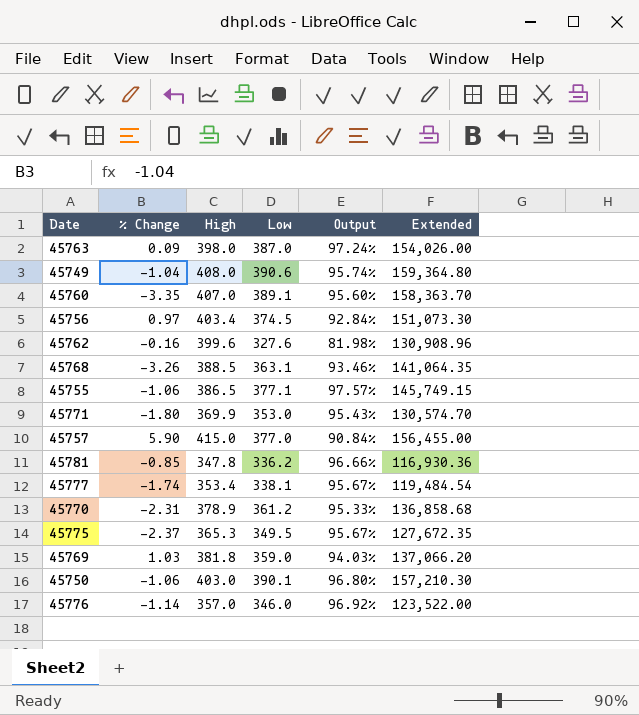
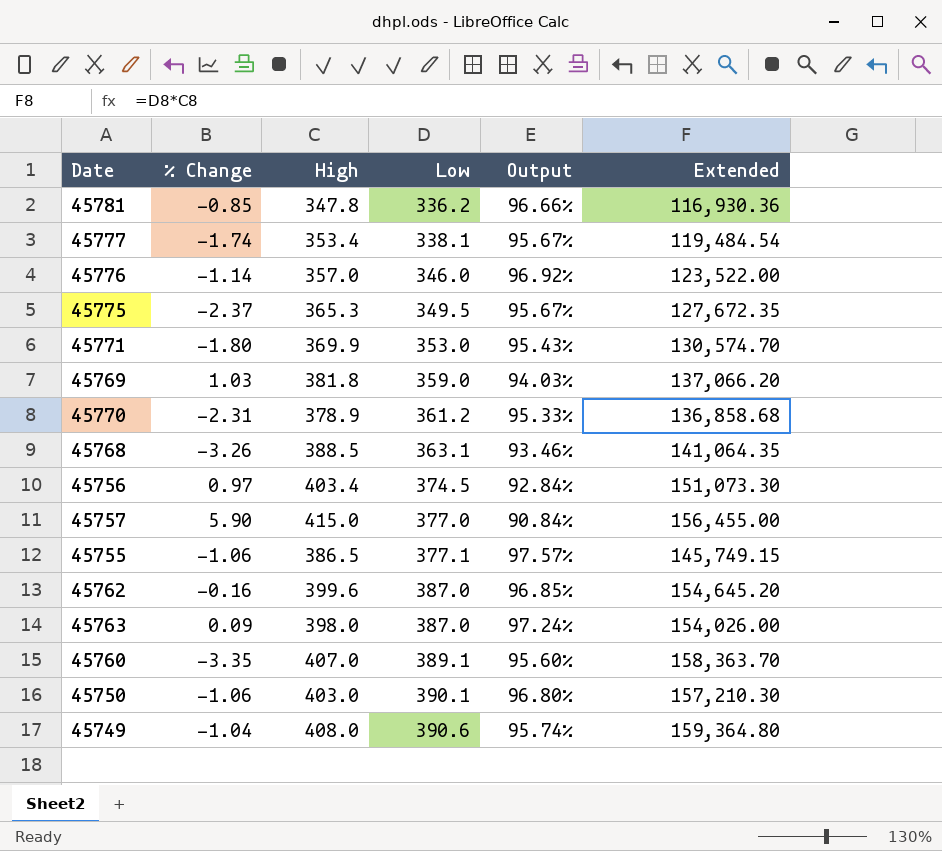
row order: none -> Low ascending
45762 | Low: 327.6 -> 387.0
45762 | Output: 81.98% -> 96.85%
45762 | Extended: 130,908.96 -> 154,645.20

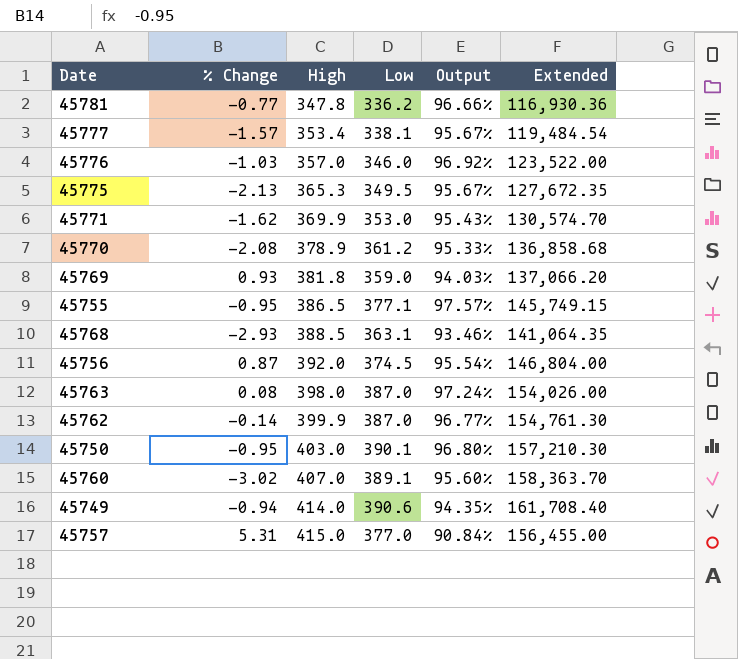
row order: Low ascending -> High ascending
45781 | % Change: -0.85 -> -0.77
45777 | % Change: -1.74 -> -1.57
45776 | % Change: -1.14 -> -1.03
45775 | % Change: -2.37 -> -2.13
45771 | % Change: -1.80 -> -1.62
45770 | % Change: -2.31 -> -2.08
45769 | % Change: 1.03 -> 0.93
45755 | % Change: -1.06 -> -0.95
45768 | % Change: -3.26 -> -2.93
45756 | % Change: 0.97 -> 0.87
45756 | High: 403.4 -> 392.0
45756 | Output: 92.84% -> 95.54%
45756 | Extended: 151,073.30 -> 146,804.00
45763 | % Change: 0.09 -> 0.08
45762 | % Change: -0.16 -> -0.14
45762 | High: 399.6 -> 399.9
45762 | Output: 96.85% -> 96.77%
45762 | Extended: 154,645.20 -> 154,761.30
45750 | % Change: -1.06 -> -0.95
45760 | % Change: -3.35 -> -3.02
45749 | % Change: -1.04 -> -0.94
45749 | High: 408.0 -> 414.0
45749 | Output: 95.74% -> 94.35%
45749 | Extended: 159,364.80 -> 161,708.40
45757 | % Change: 5.90 -> 5.31

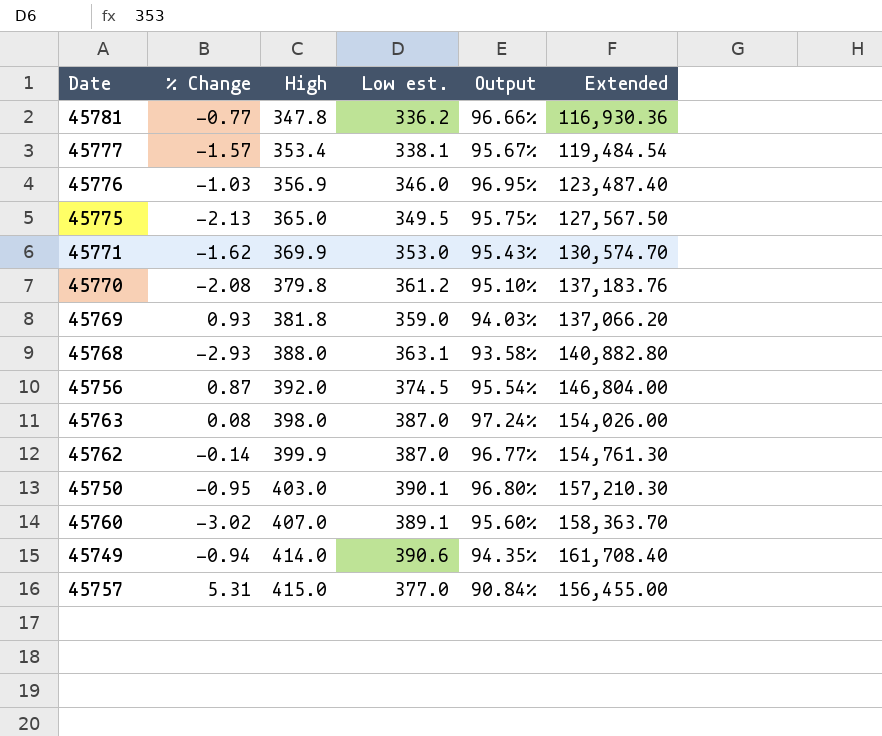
column name: Low -> Low est.
row 45755: -0.95 | 386.5 | 377.1 | 97.57% | 145,749.15 -> none
45776 | High: 357.0 -> 356.9
45776 | Output: 96.92% -> 96.95%
45776 | Extended: 123,522.00 -> 123,487.40
45775 | High: 365.3 -> 365.0
45775 | Output: 95.67% -> 95.75%
45775 | Extended: 127,672.35 -> 127,567.50
45770 | High: 378.9 -> 379.8
45770 | Output: 95.33% -> 95.10%
45770 | Extended: 136,858.68 -> 137,183.76
45768 | High: 388.5 -> 388.0
45768 | Output: 93.46% -> 93.58%
45768 | Extended: 141,064.35 -> 140,882.80

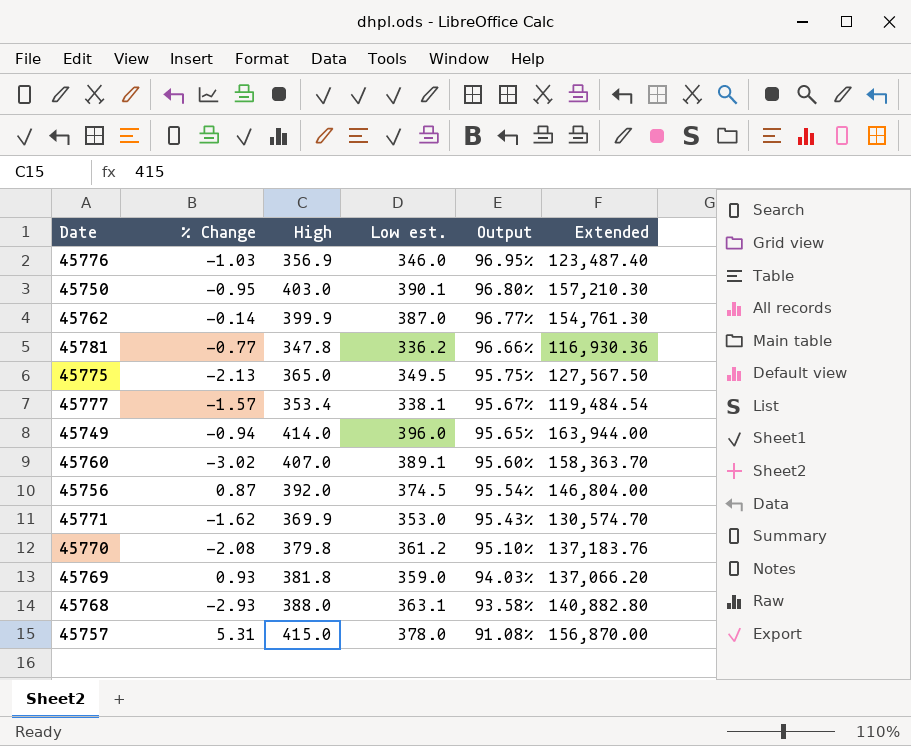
row order: High ascending -> Output descending
row 45763: 0.08 | 398.0 | 387.0 | 97.24% | 154,026.00 -> none
45749 | Low est.: 390.6 -> 396.0
45749 | Output: 94.35% -> 95.65%
45749 | Extended: 161,708.40 -> 163,944.00
45757 | Low est.: 377.0 -> 378.0
45757 | Output: 90.84% -> 91.08%
45757 | Extended: 156,455.00 -> 156,870.00

